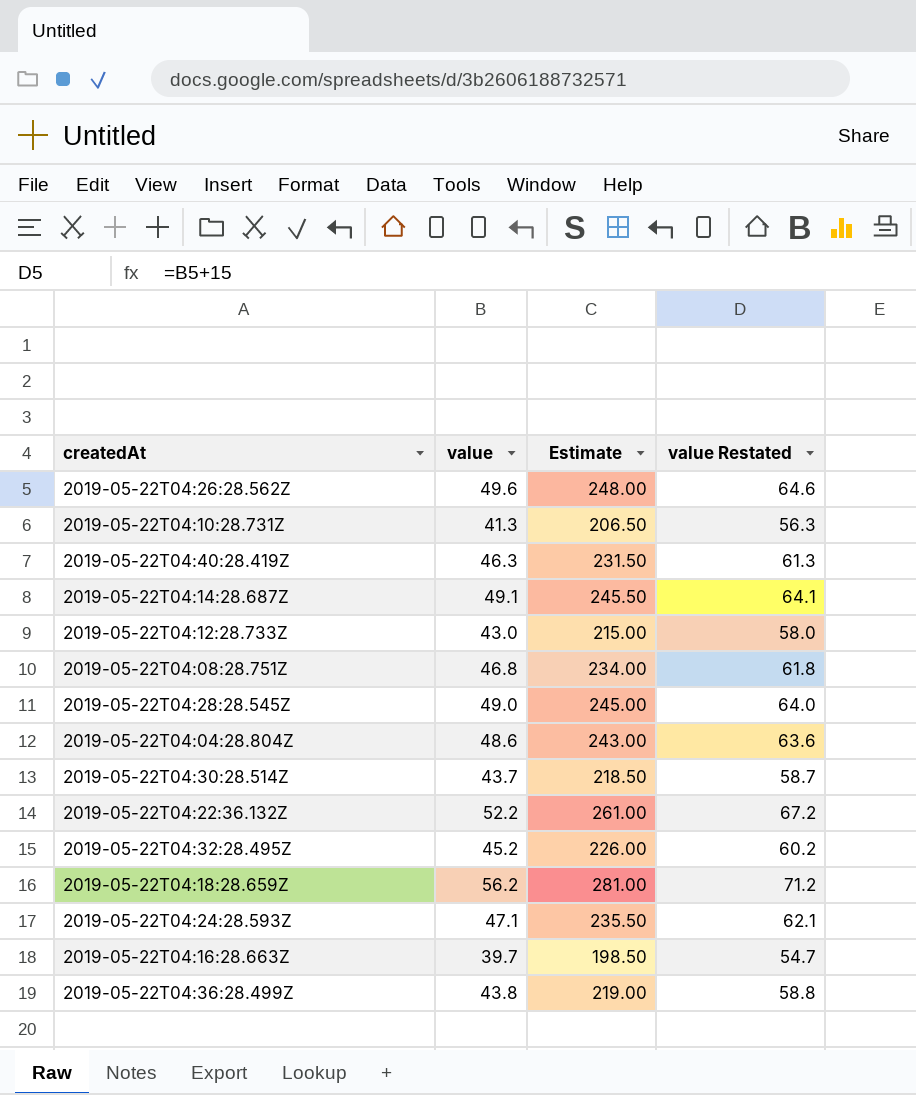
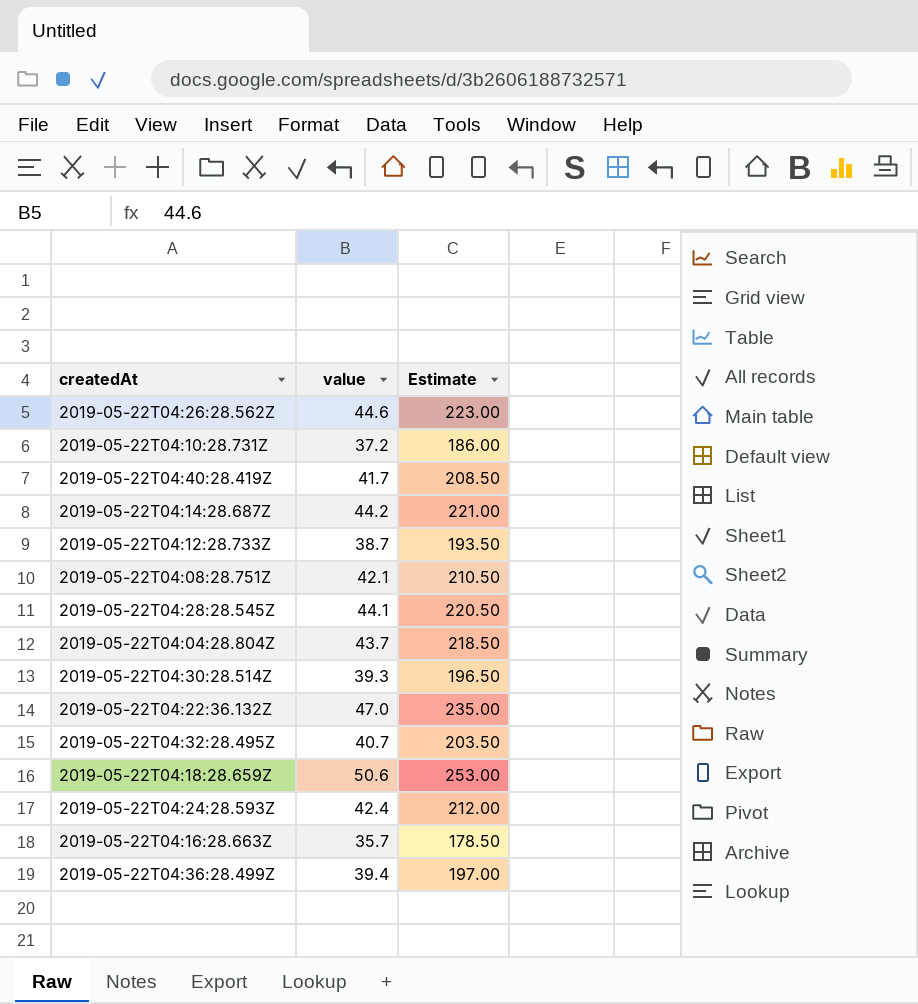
column value Restated | formula: [value] + 15 -> none
2019-05-22T04:26:28.562Z | value: 49.6 -> 44.6
2019-05-22T04:26:28.562Z | Estimate: 248.00 -> 223.00
2019-05-22T04:10:28.731Z | value: 41.3 -> 37.2
2019-05-22T04:10:28.731Z | Estimate: 206.50 -> 186.00
2019-05-22T04:40:28.419Z | value: 46.3 -> 41.7
2019-05-22T04:40:28.419Z | Estimate: 231.50 -> 208.50
2019-05-22T04:14:28.687Z | value: 49.1 -> 44.2
2019-05-22T04:14:28.687Z | Estimate: 245.50 -> 221.00
2019-05-22T04:12:28.733Z | value: 43.0 -> 38.7
2019-05-22T04:12:28.733Z | Estimate: 215.00 -> 193.50
2019-05-22T04:08:28.751Z | value: 46.8 -> 42.1
2019-05-22T04:08:28.751Z | Estimate: 234.00 -> 210.50
2019-05-22T04:28:28.545Z | value: 49.0 -> 44.1
2019-05-22T04:28:28.545Z | Estimate: 245.00 -> 220.50
2019-05-22T04:04:28.804Z | value: 48.6 -> 43.7
2019-05-22T04:04:28.804Z | Estimate: 243.00 -> 218.50
2019-05-22T04:30:28.514Z | value: 43.7 -> 39.3
2019-05-22T04:30:28.514Z | Estimate: 218.50 -> 196.50
2019-05-22T04:22:36.132Z | value: 52.2 -> 47.0
2019-05-22T04:22:36.132Z | Estimate: 261.00 -> 235.00
2019-05-22T04:32:28.495Z | value: 45.2 -> 40.7
2019-05-22T04:32:28.495Z | Estimate: 226.00 -> 203.50
2019-05-22T04:18:28.659Z | value: 56.2 -> 50.6
2019-05-22T04:18:28.659Z | Estimate: 281.00 -> 253.00
2019-05-22T04:24:28.593Z | value: 47.1 -> 42.4
2019-05-22T04:24:28.593Z | Estimate: 235.50 -> 212.00
2019-05-22T04:16:28.663Z | value: 39.7 -> 35.7
2019-05-22T04:16:28.663Z | Estimate: 198.50 -> 178.50
2019-05-22T04:36:28.499Z | value: 43.8 -> 39.4
2019-05-22T04:36:28.499Z | Estimate: 219.00 -> 197.00

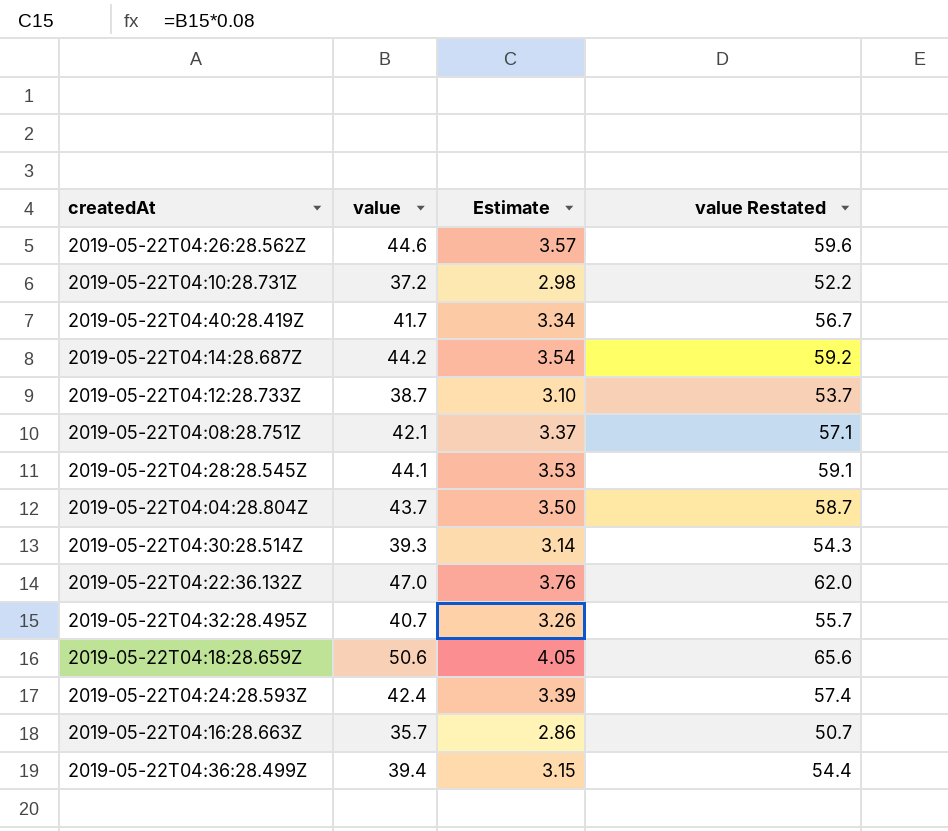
column Estimate | formula: [value] * 5 -> [value] * 0.08
column value Restated | formula: none -> [value] + 15

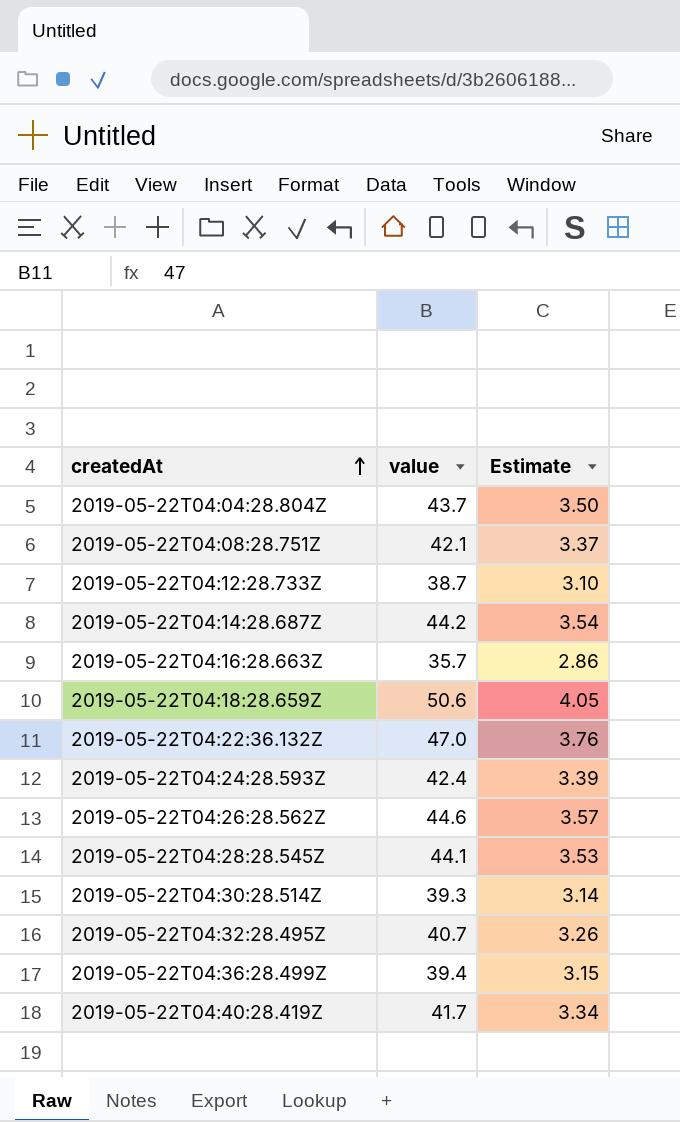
row order: none -> createdAt ascending
column value Restated | formula: [value] + 15 -> none
row 2019-05-22T04:10:28.731Z: 37.2 | 2.98 | 52.2 -> none

